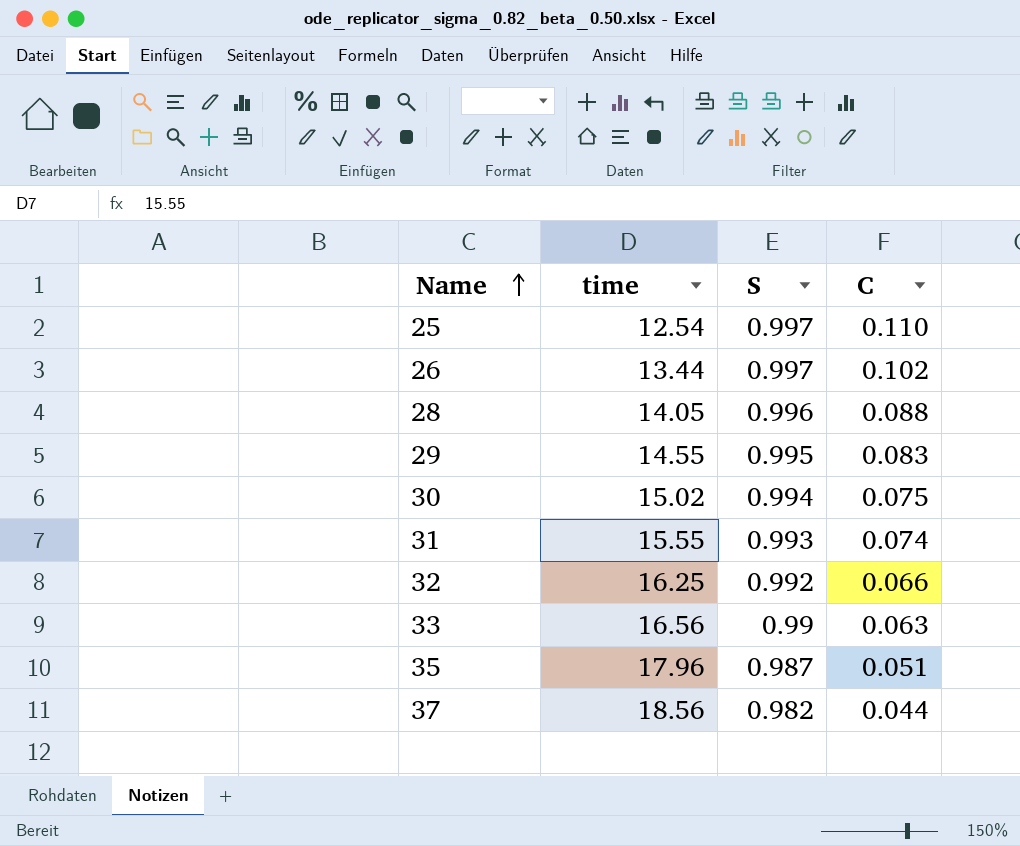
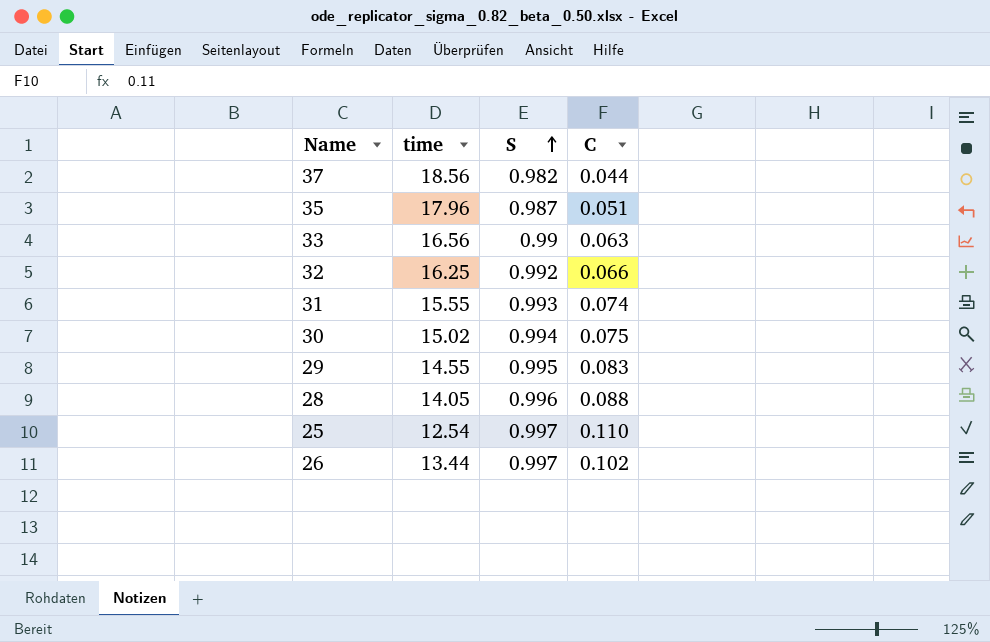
row order: Name ascending -> S ascending

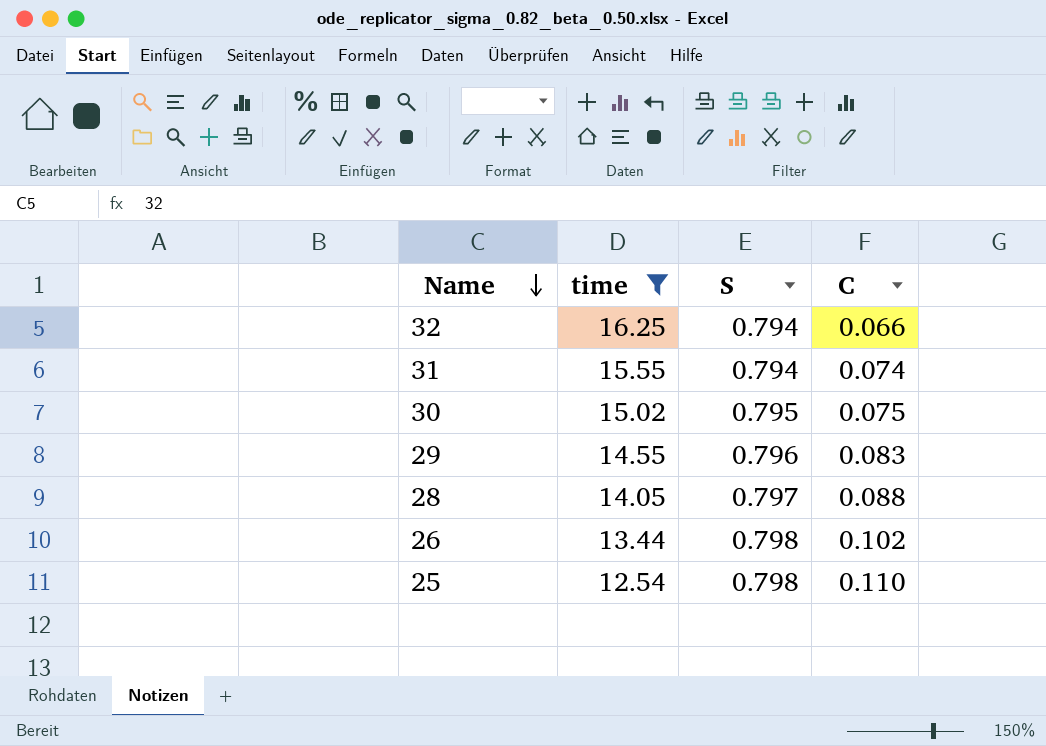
filter: none -> time <= 16.25
row order: S ascending -> Name descending
32 | S: 0.992 -> 0.794
31 | S: 0.993 -> 0.794
30 | S: 0.994 -> 0.795
29 | S: 0.995 -> 0.796
28 | S: 0.996 -> 0.797
26 | S: 0.997 -> 0.798
25 | S: 0.997 -> 0.798

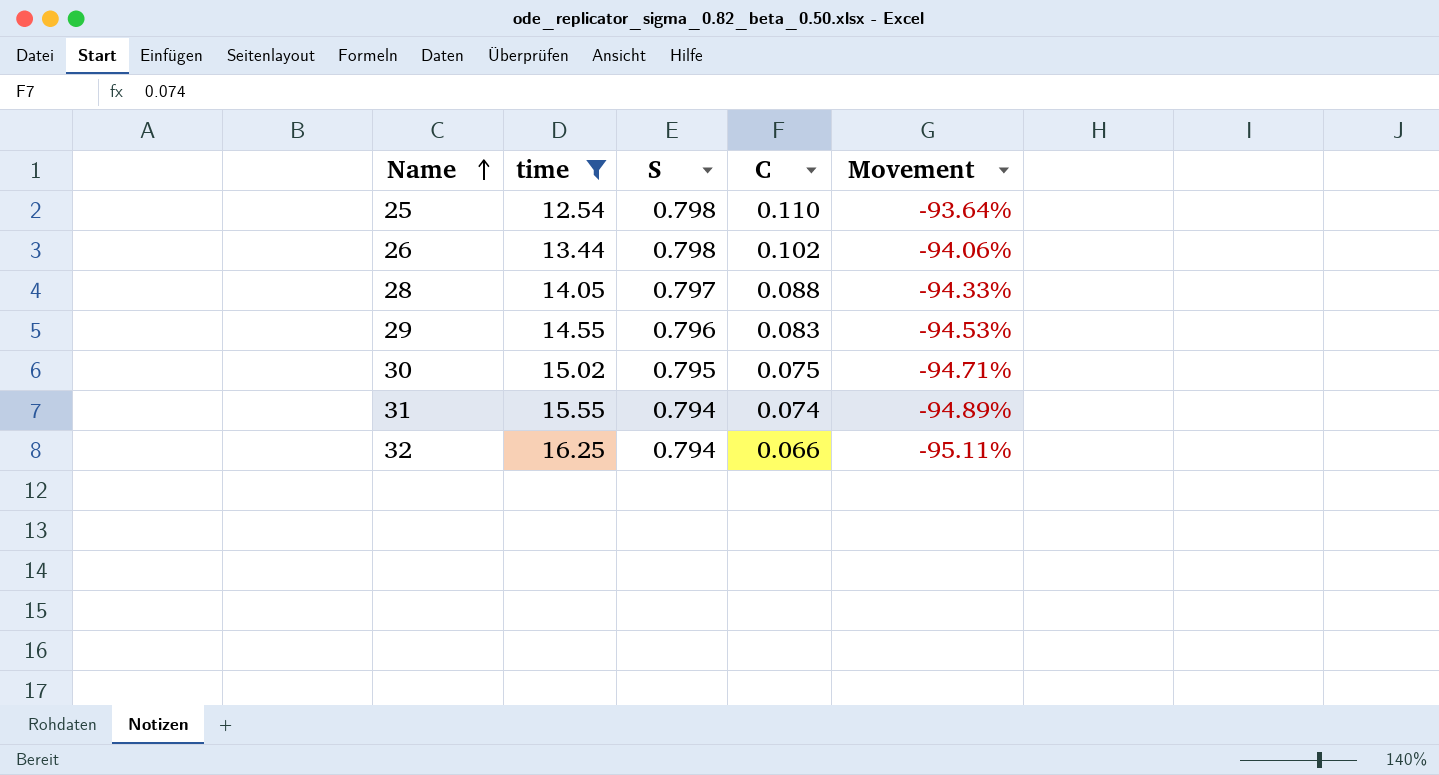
row order: Name descending -> Name ascending
column Movement | formula: none -> ([S] - [time]) / [time]

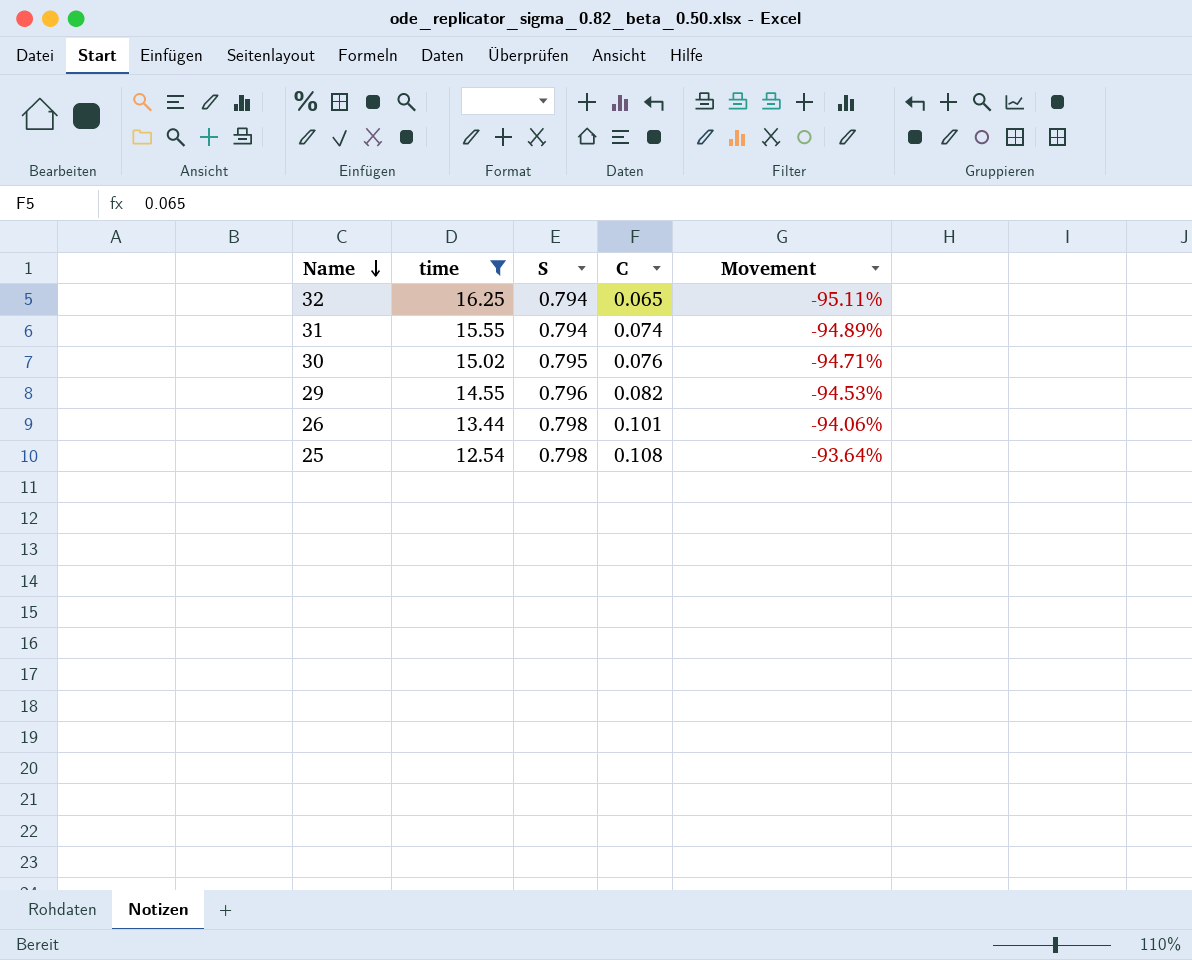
row order: Name ascending -> Name descending
row 28: 14.05 | 0.797 | 0.088 | -94.33% -> none
32 | C: 0.066 -> 0.065
30 | C: 0.075 -> 0.076
29 | C: 0.083 -> 0.082
26 | C: 0.102 -> 0.101
25 | C: 0.110 -> 0.108

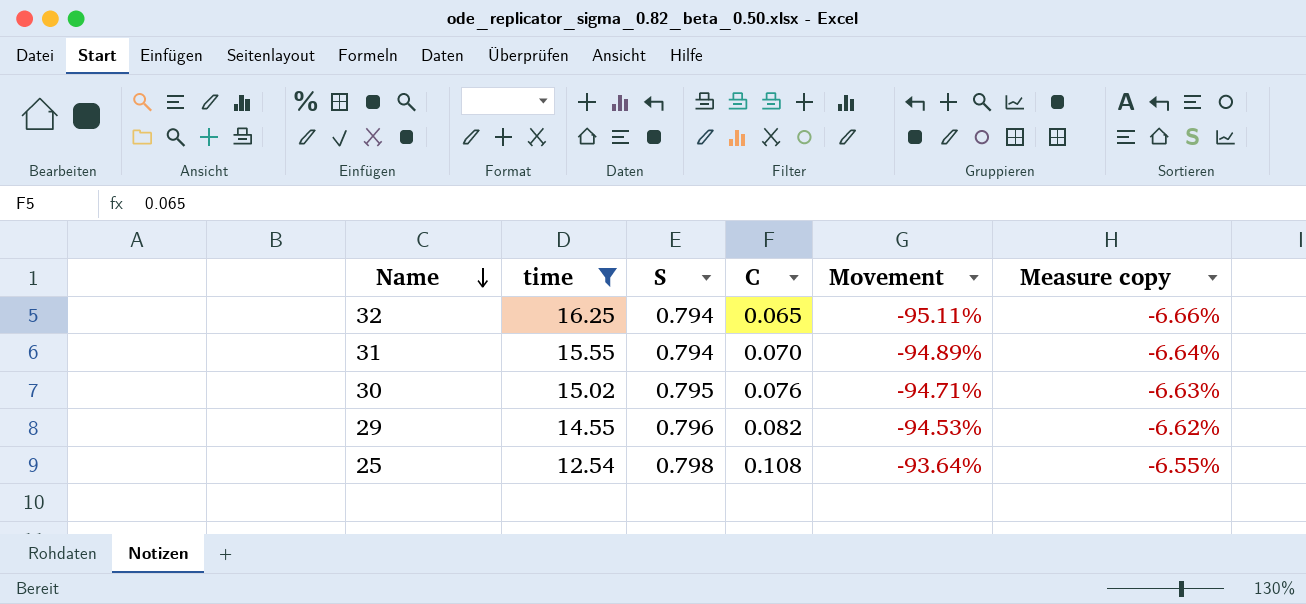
column Measure copy | formula: none -> [Movement] * 0.07
row 26: 13.44 | 0.798 | 0.101 | -94.06% -> none
31 | C: 0.074 -> 0.070

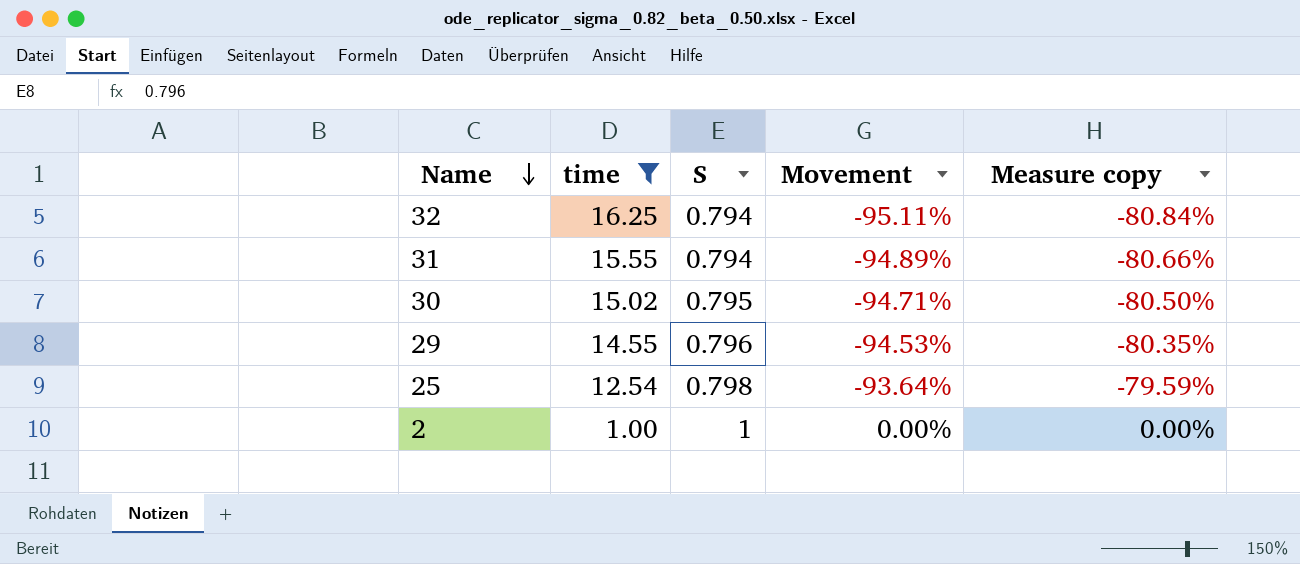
column C | position: 4 -> none
column Measure copy | formula: [Movement] * 0.07 -> [Movement] * 0.85
row 2: none -> 1.00 | 1 | 0.00% | 0.00%

